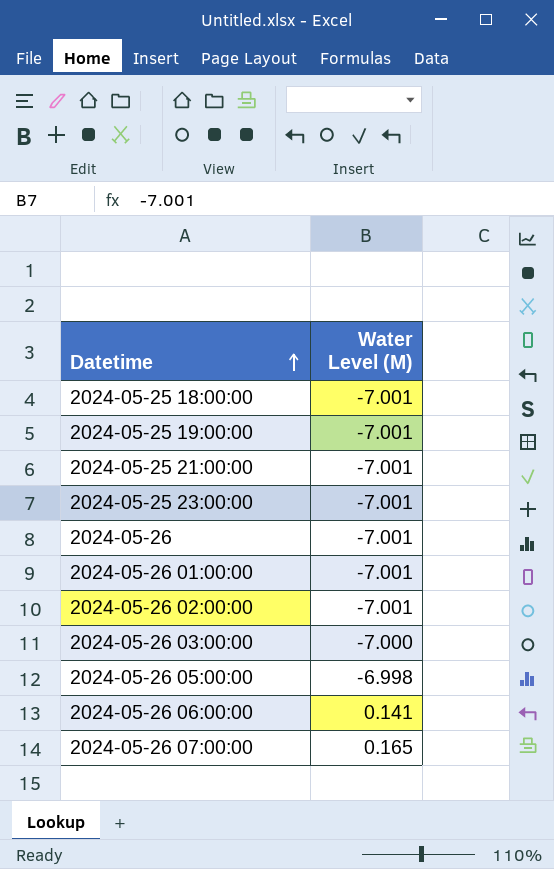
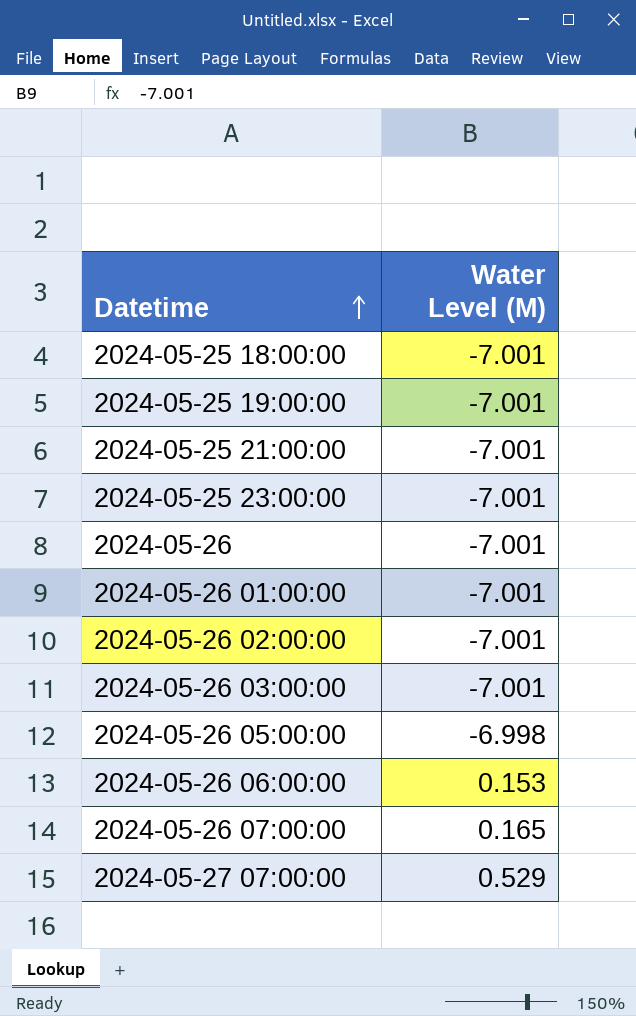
2024-05-26 03:00:00 | Water Level (M): -7.000 -> -7.001
2024-05-26 06:00:00 | Water Level (M): 0.141 -> 0.153
row 2024-05-27 07:00:00: none -> 0.529

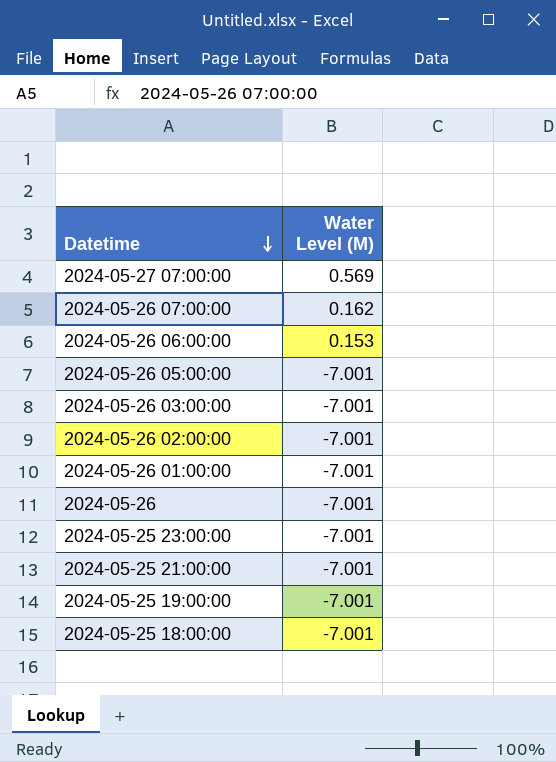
row order: Datetime ascending -> Datetime descending
2024-05-27 07:00:00 | Water Level (M): 0.529 -> 0.569
2024-05-26 07:00:00 | Water Level (M): 0.165 -> 0.162
2024-05-26 05:00:00 | Water Level (M): -6.998 -> -7.001

